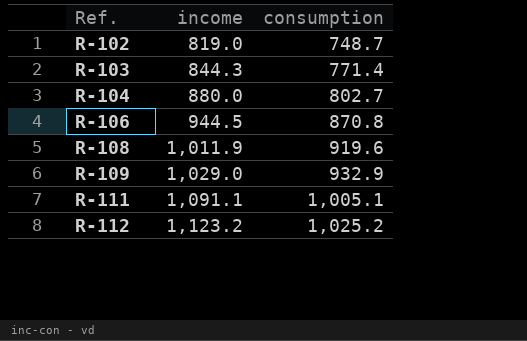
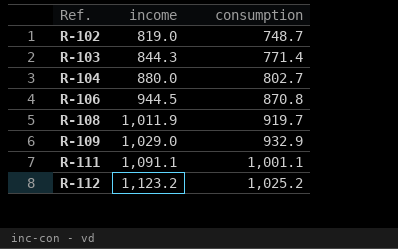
R-108 | consumption: 919.6 -> 919.7
R-111 | consumption: 1,005.1 -> 1,001.1

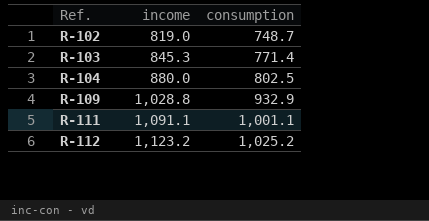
row R-106: 944.5 | 870.8 -> none
row R-108: 1,011.9 | 919.7 -> none
R-103 | income: 844.3 -> 845.3
R-104 | consumption: 802.7 -> 802.5
R-109 | income: 1,029.0 -> 1,028.8

